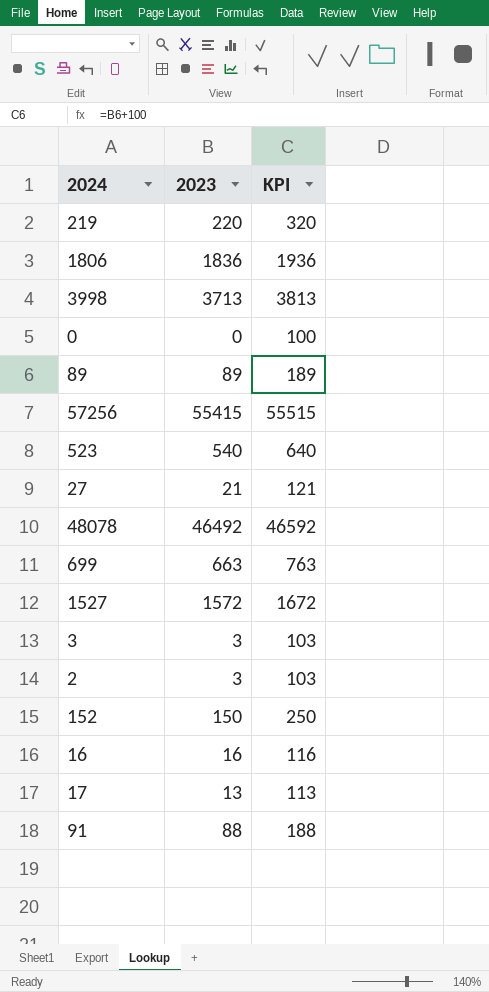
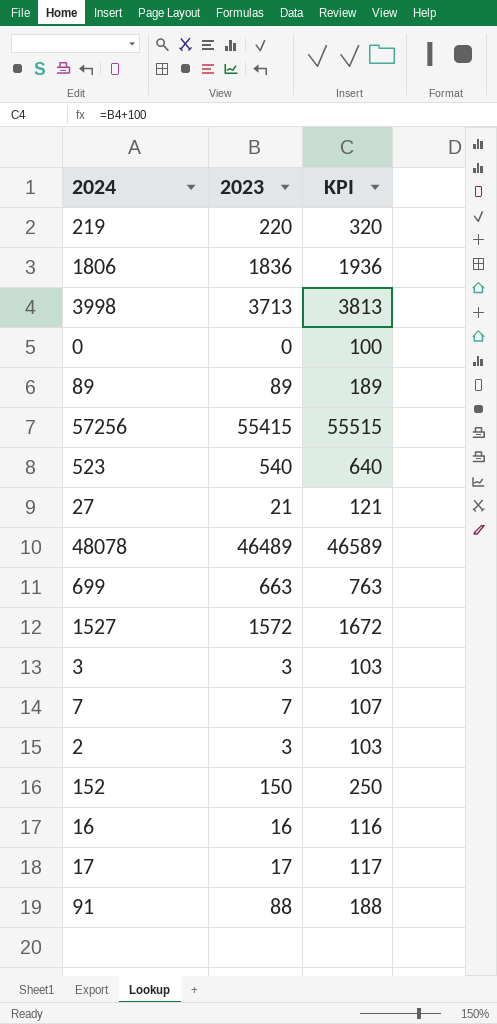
48078 | 2023: 46492 -> 46489
48078 | KPI: 46592 -> 46589
row 7: none -> 7 | 107
17 | 2023: 13 -> 17
17 | KPI: 113 -> 117

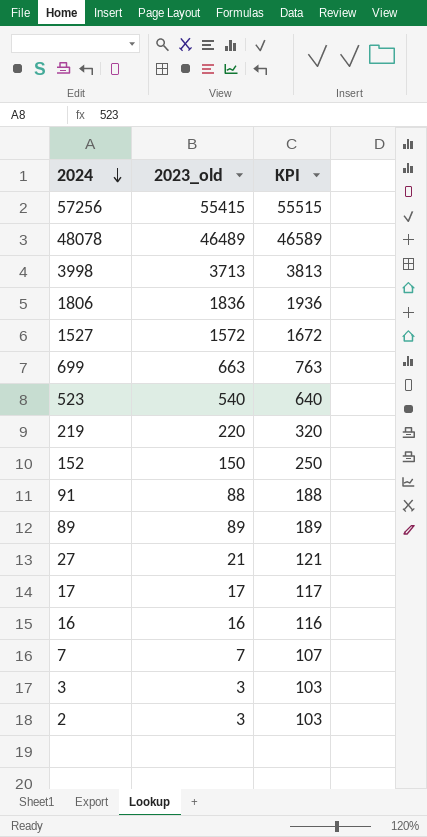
row order: none -> 2024 descending
column name: 2023 -> 2023_old
row 0: 0 | 100 -> none

